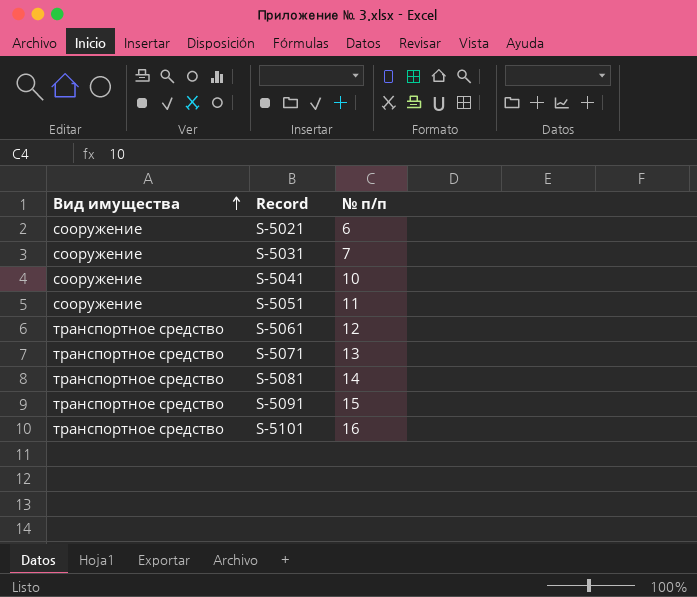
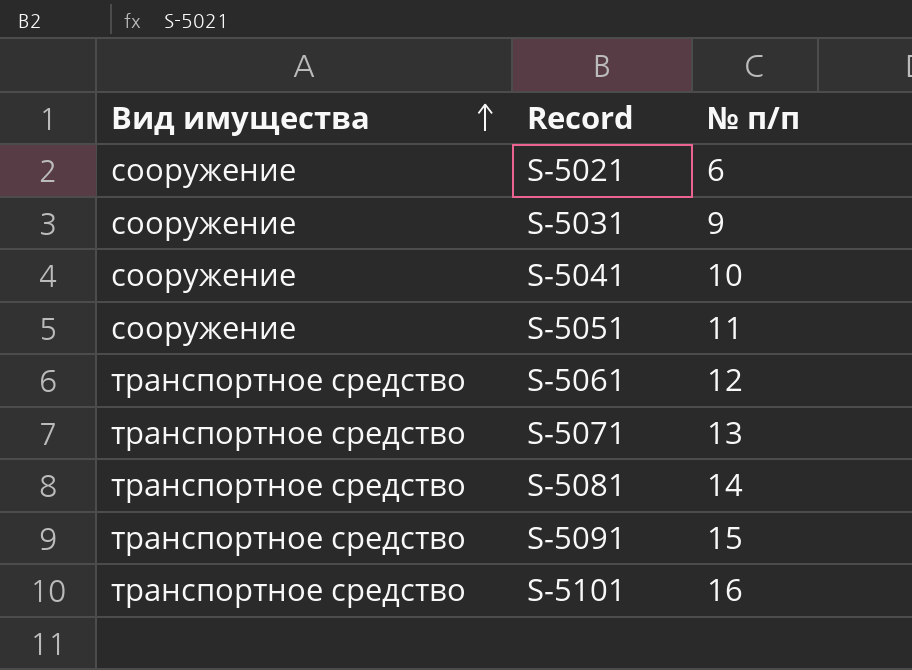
S-5031 | № п/п: 7 -> 9

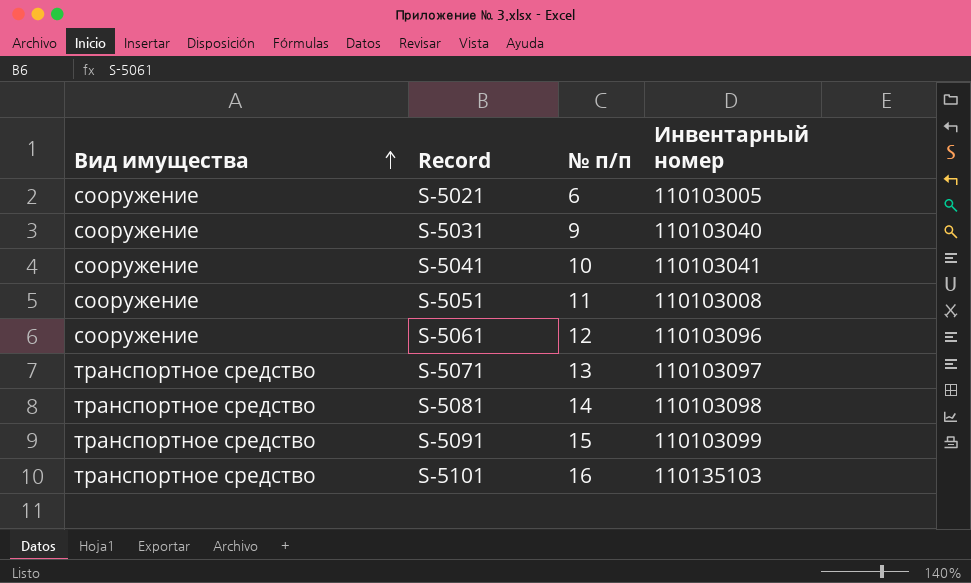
column Инвентарный номер | position: none -> 4
S-5061 | Вид имущества: транспортное средство -> сооружение

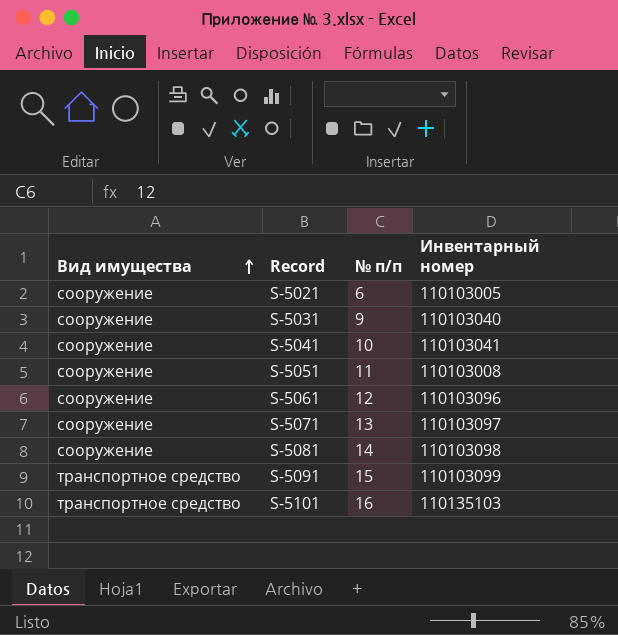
S-5071 | Вид имущества: транспортное средство -> сооружение
S-5081 | Вид имущества: транспортное средство -> сооружение

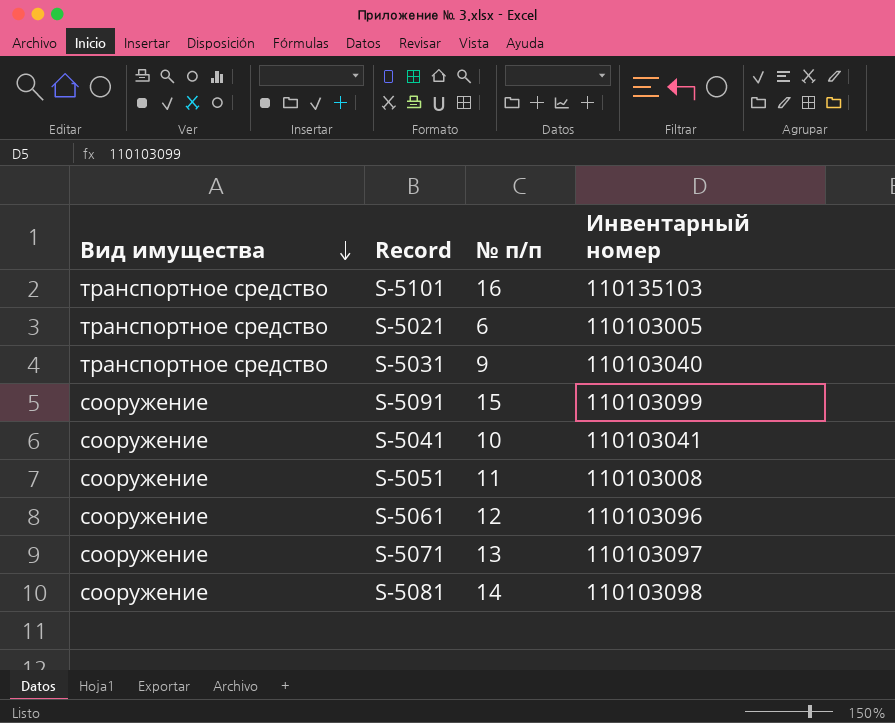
row order: Вид имущества ascending -> Вид имущества descending
S-5021 | Вид имущества: сооружение -> транспортное средство
S-5031 | Вид имущества: сооружение -> транспортное средство
S-5091 | Вид имущества: транспортное средство -> сооружение

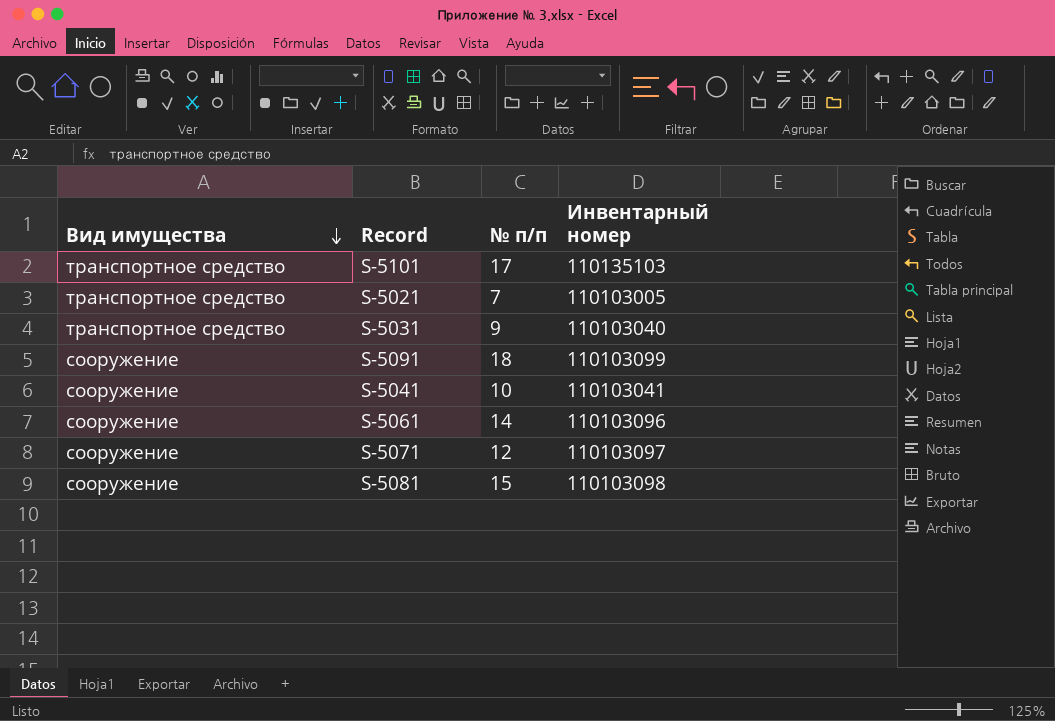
row S-5051: сооружение | 11 | 110103008 -> none
S-5101 | № п/п: 16 -> 17
S-5021 | № п/п: 6 -> 7
S-5091 | № п/п: 15 -> 18
S-5061 | № п/п: 12 -> 14
S-5071 | № п/п: 13 -> 12
S-5081 | № п/п: 14 -> 15

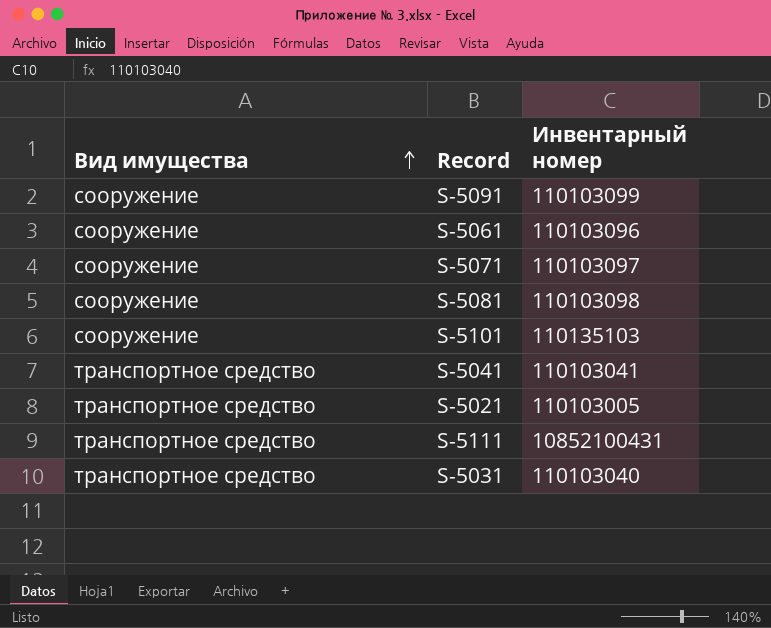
row order: Вид имущества descending -> Вид имущества ascending
column № п/п | position: 3 -> none
S-5101 | Вид имущества: транспортное средство -> сооружение
S-5041 | Вид имущества: сооружение -> транспортное средство
row S-5111: none -> транспортное средство | 10852100431

